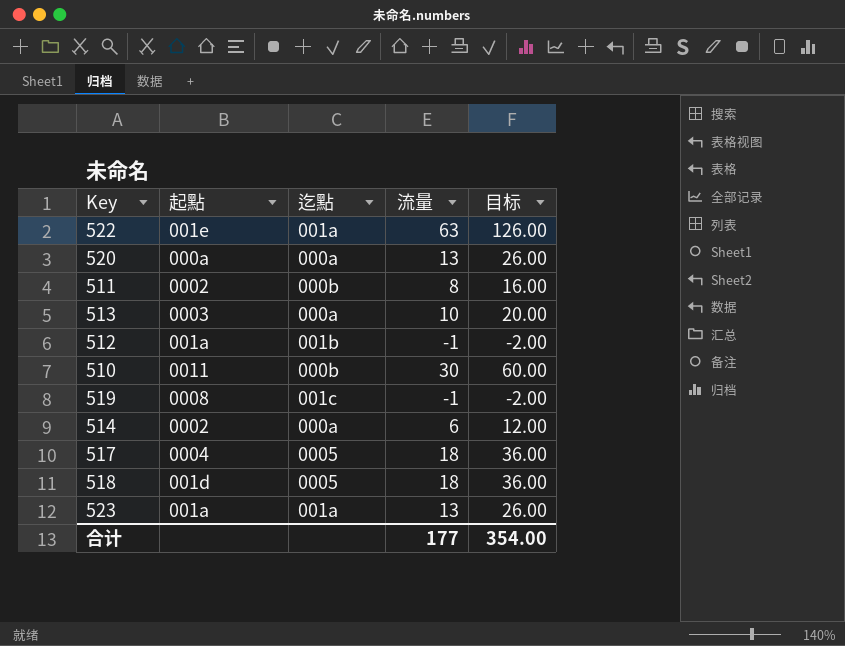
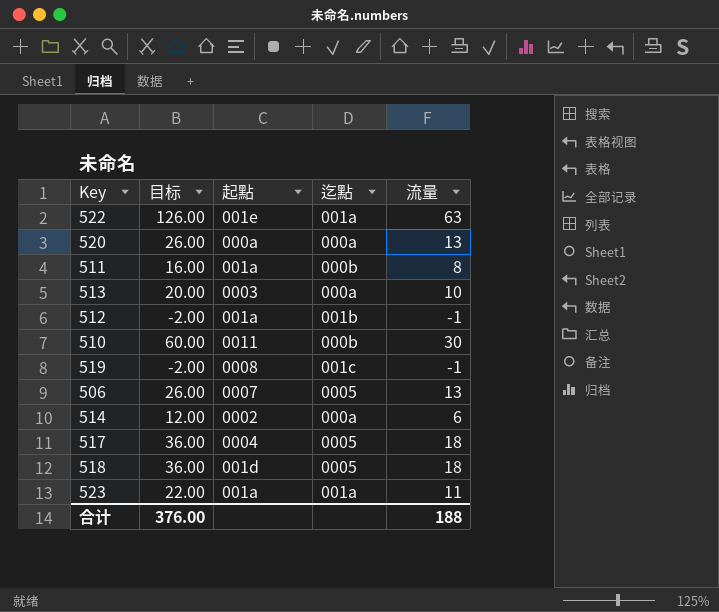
column 目标 | position: 5 -> 2
511 | 起點: 0002 -> 001a
row 506: none -> 26.00 | 0007 | 0005 | 13
523 | 目标: 26.00 -> 22.00
523 | 流量: 13 -> 11
合计 | 目标: 354.00 -> 376.00
合计 | 流量: 177 -> 188

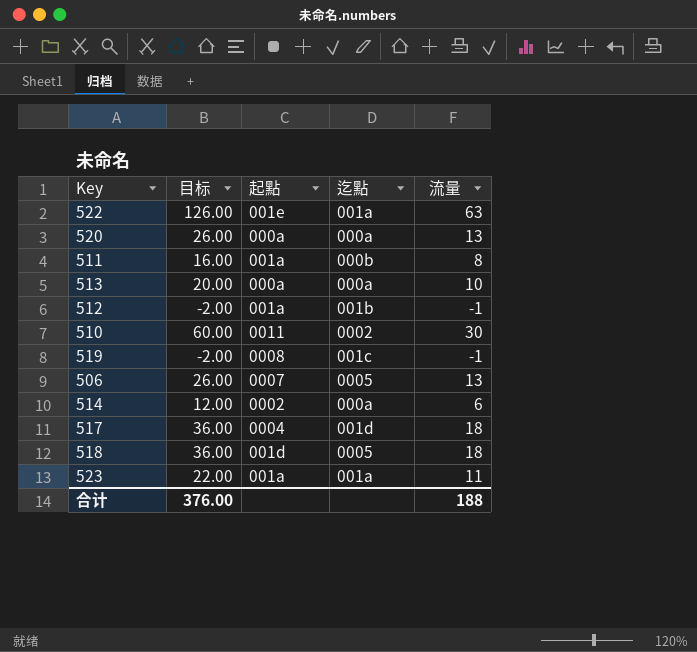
513 | 起點: 0003 -> 000a
510 | 迄點: 000b -> 0002
517 | 迄點: 0005 -> 001d

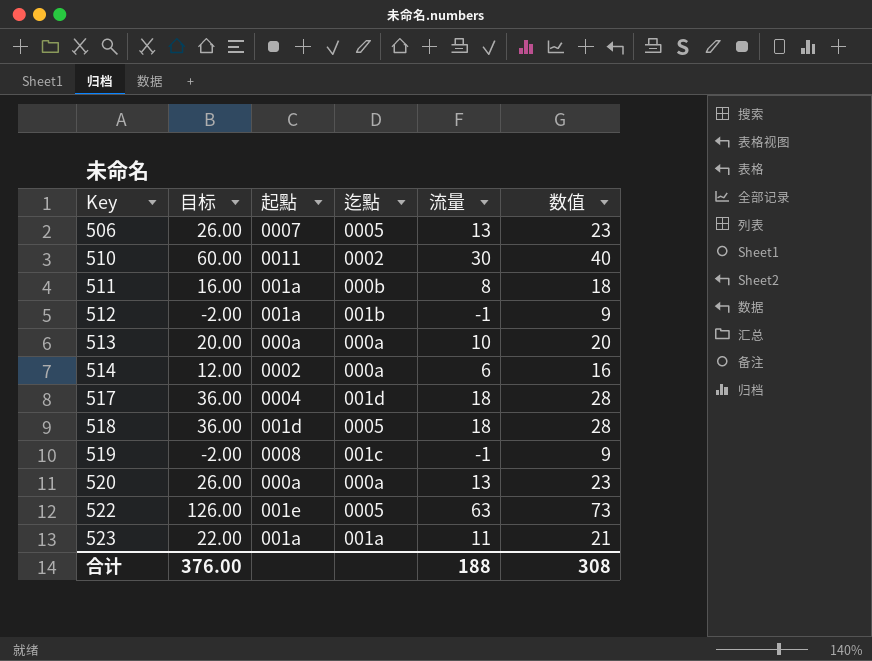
row order: none -> Key ascending
column 数值 | formula: none -> [流量] + 10
522 | 迄點: 001a -> 0005

